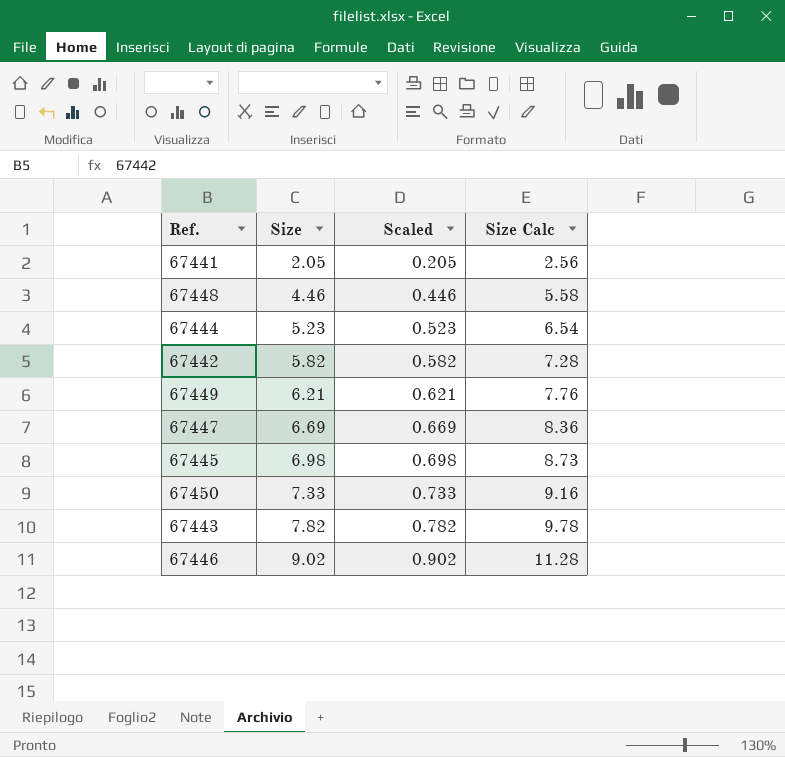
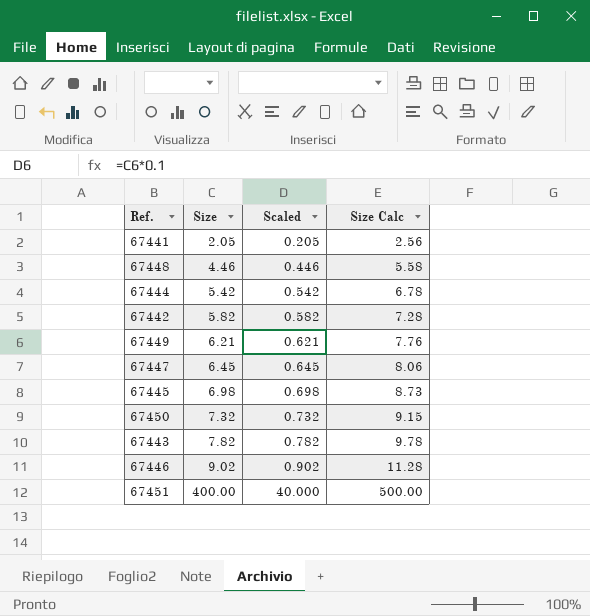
67444 | Size: 5.23 -> 5.42
67444 | Scaled: 0.523 -> 0.542
67444 | Size Calc: 6.54 -> 6.78
67447 | Size: 6.69 -> 6.45
67447 | Scaled: 0.669 -> 0.645
67447 | Size Calc: 8.36 -> 8.06
67450 | Size: 7.33 -> 7.32
67450 | Scaled: 0.733 -> 0.732
67450 | Size Calc: 9.16 -> 9.15
row 67451: none -> 400.00 | 40.000 | 500.00

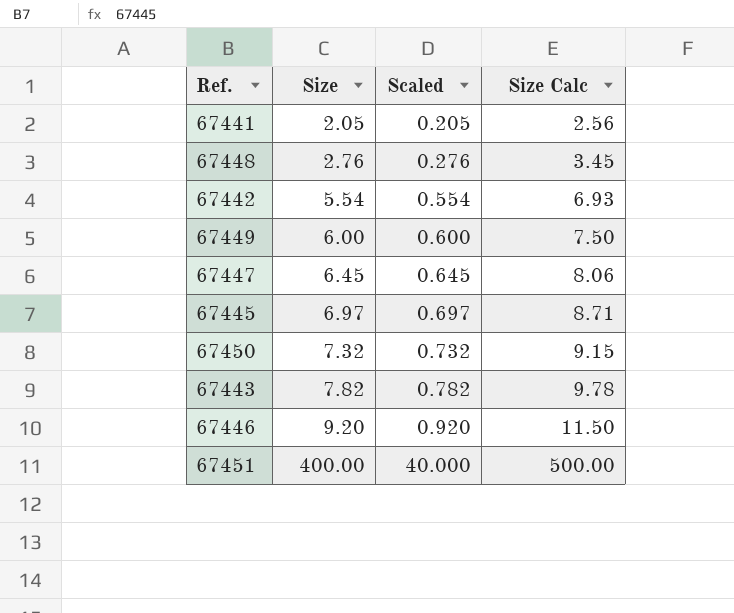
row 67444: 5.42 | 0.542 | 6.78 -> none
67448 | Size: 4.46 -> 2.76
67448 | Scaled: 0.446 -> 0.276
67448 | Size Calc: 5.58 -> 3.45
67442 | Size: 5.82 -> 5.54
67442 | Scaled: 0.582 -> 0.554
67442 | Size Calc: 7.28 -> 6.93
67449 | Size: 6.21 -> 6.00
67449 | Scaled: 0.621 -> 0.600
67449 | Size Calc: 7.76 -> 7.50
67445 | Size: 6.98 -> 6.97
67445 | Scaled: 0.698 -> 0.697
67445 | Size Calc: 8.73 -> 8.71
67446 | Size: 9.02 -> 9.20
67446 | Scaled: 0.902 -> 0.920
67446 | Size Calc: 11.28 -> 11.50

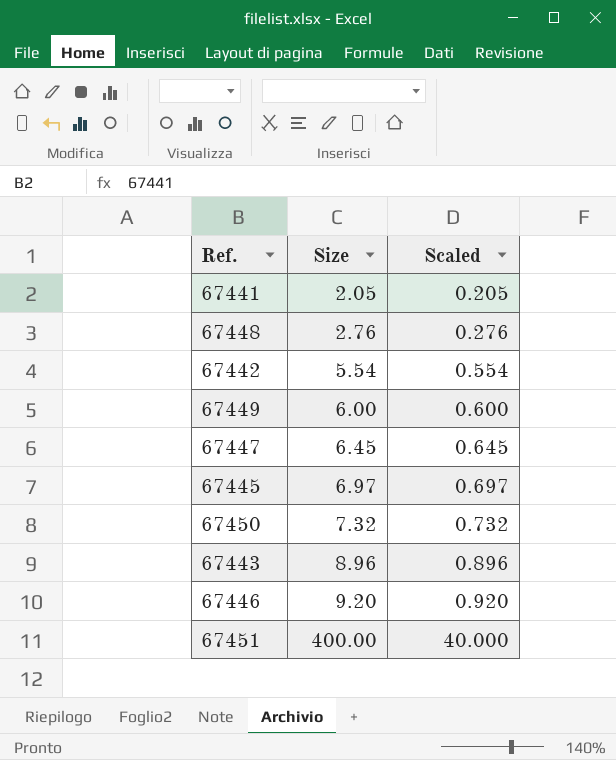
column Size Calc | formula: [Size] * 1.25 -> none
67443 | Size: 7.82 -> 8.96
67443 | Scaled: 0.782 -> 0.896

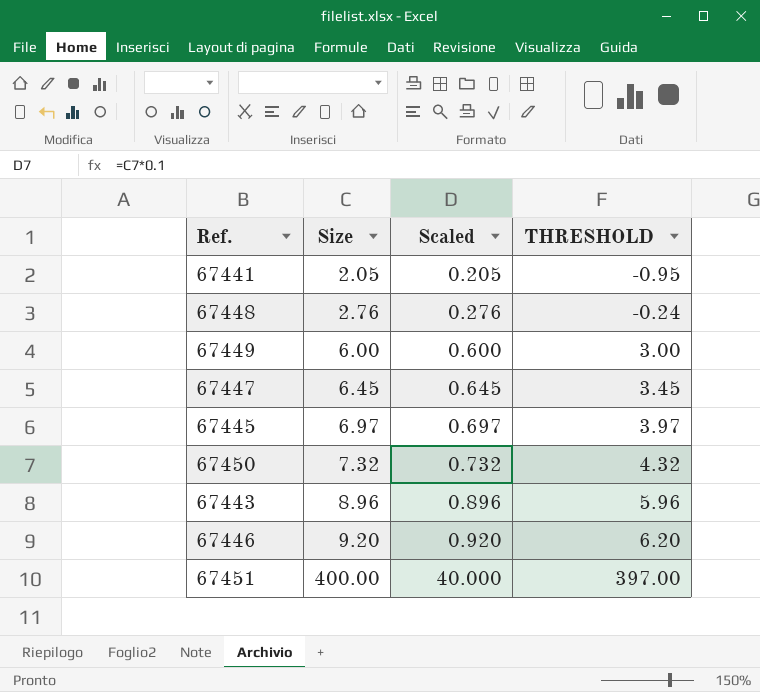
column THRESHOLD | formula: none -> [Size] - 3
row 67442: 5.54 | 0.554 -> none

